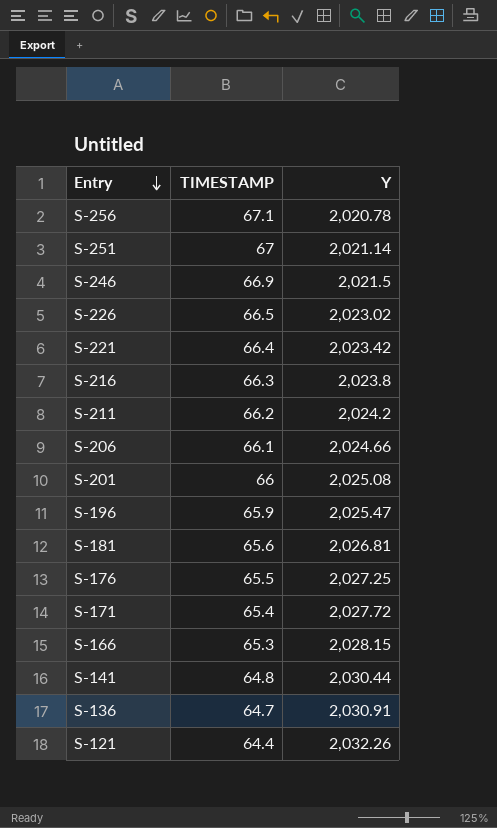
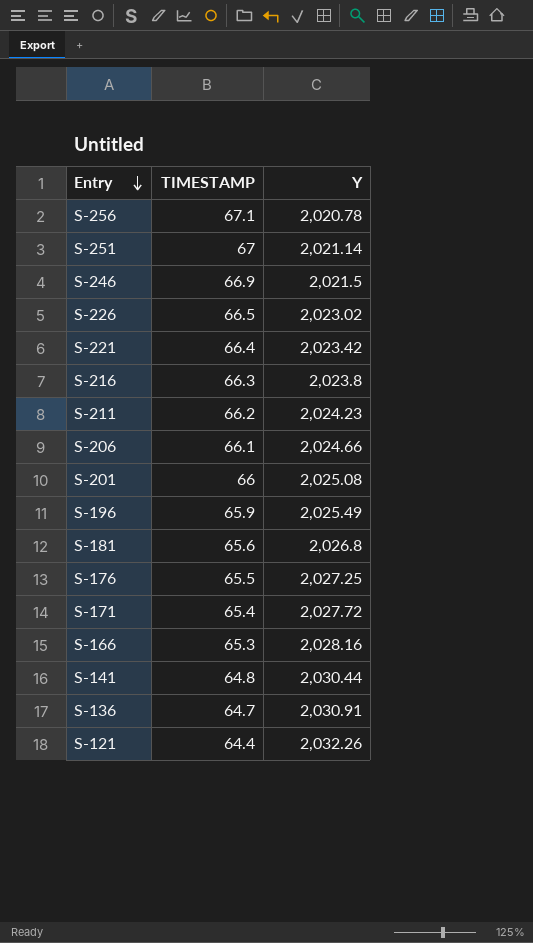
S-211 | Y: 2,024.2 -> 2,024.23
S-196 | Y: 2,025.47 -> 2,025.49
S-181 | Y: 2,026.81 -> 2,026.8
S-166 | Y: 2,028.15 -> 2,028.16

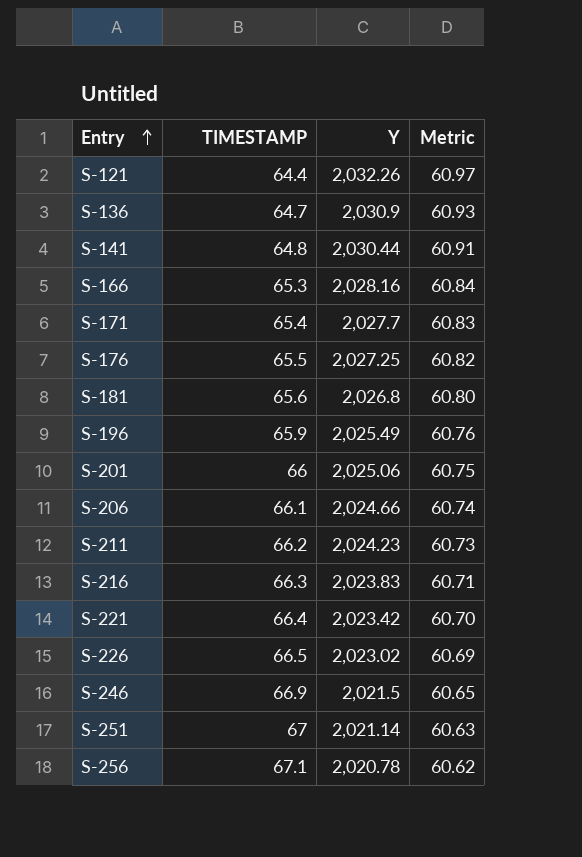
row order: Entry descending -> Entry ascending
column Metric | formula: none -> [Y] * 0.03
S-136 | Y: 2,030.91 -> 2,030.9
S-171 | Y: 2,027.72 -> 2,027.7
S-201 | Y: 2,025.08 -> 2,025.06
S-216 | Y: 2,023.8 -> 2,023.83

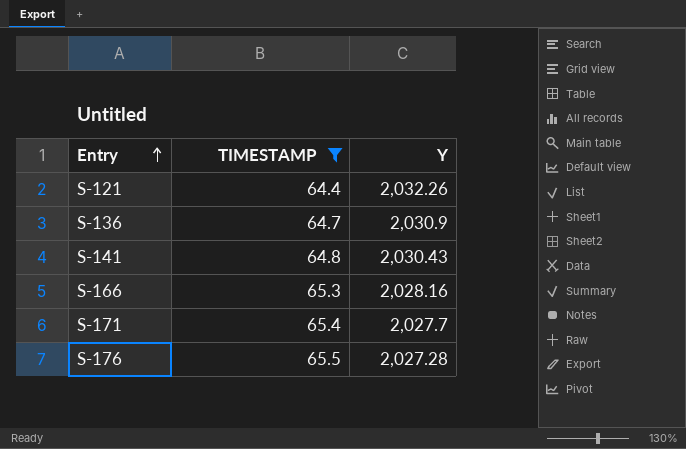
filter: none -> TIMESTAMP <= 65.5
column Metric | formula: [Y] * 0.03 -> none
S-141 | Y: 2,030.44 -> 2,030.43
S-176 | Y: 2,027.25 -> 2,027.28

